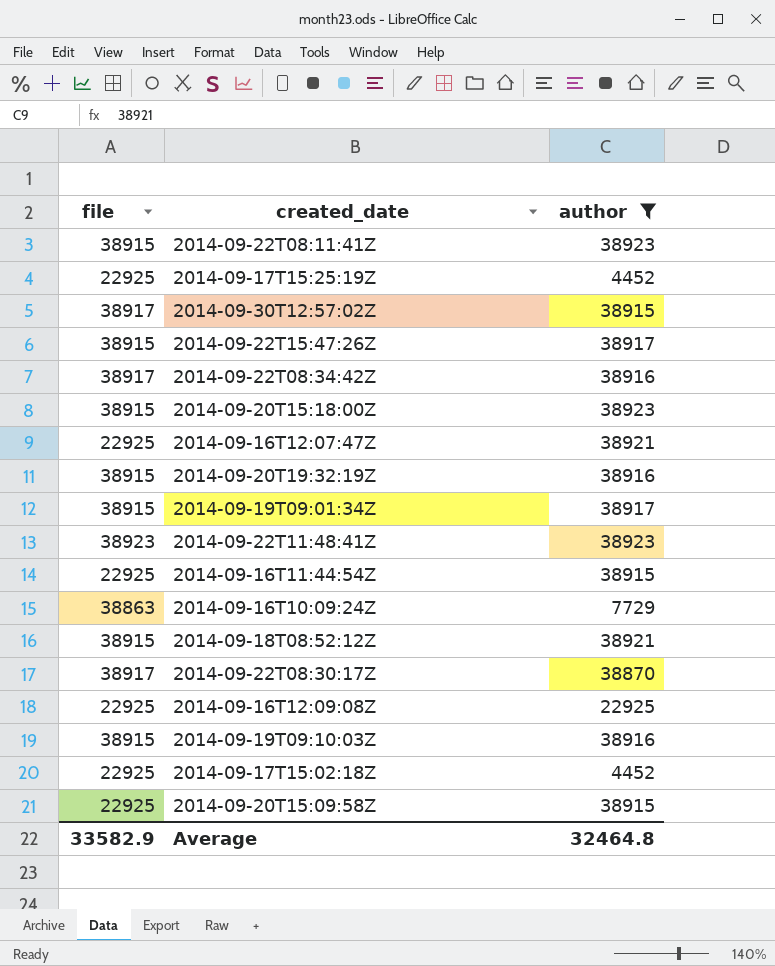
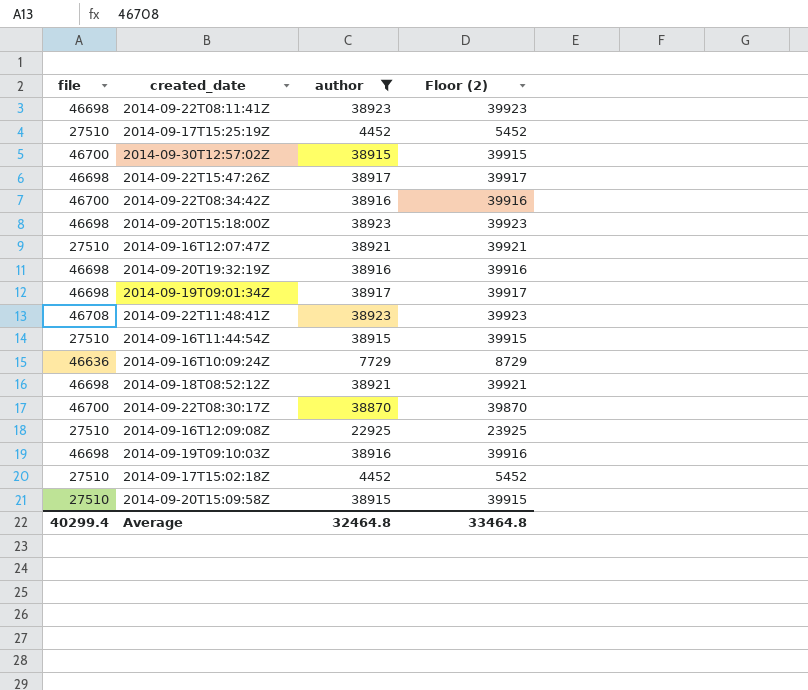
column Floor (2) | formula: none -> [author] + 1000
2014-09-22T08:11:41Z | file: 38915 -> 46698
2014-09-17T15:25:19Z | file: 22925 -> 27510
2014-09-30T12:57:02Z | file: 38917 -> 46700
2014-09-22T15:47:26Z | file: 38915 -> 46698
2014-09-22T08:34:42Z | file: 38917 -> 46700
2014-09-20T15:18:00Z | file: 38915 -> 46698
2014-09-16T12:07:47Z | file: 22925 -> 27510
2014-09-20T19:32:19Z | file: 38915 -> 46698
2014-09-19T09:01:34Z | file: 38915 -> 46698
2014-09-22T11:48:41Z | file: 38923 -> 46708
2014-09-16T11:44:54Z | file: 22925 -> 27510
2014-09-16T10:09:24Z | file: 38863 -> 46636
2014-09-18T08:52:12Z | file: 38915 -> 46698
2014-09-22T08:30:17Z | file: 38917 -> 46700
2014-09-16T12:09:08Z | file: 22925 -> 27510
2014-09-19T09:10:03Z | file: 38915 -> 46698
2014-09-17T15:02:18Z | file: 22925 -> 27510
2014-09-20T15:09:58Z | file: 22925 -> 27510
Average | file: 33582.9 -> 40299.4

